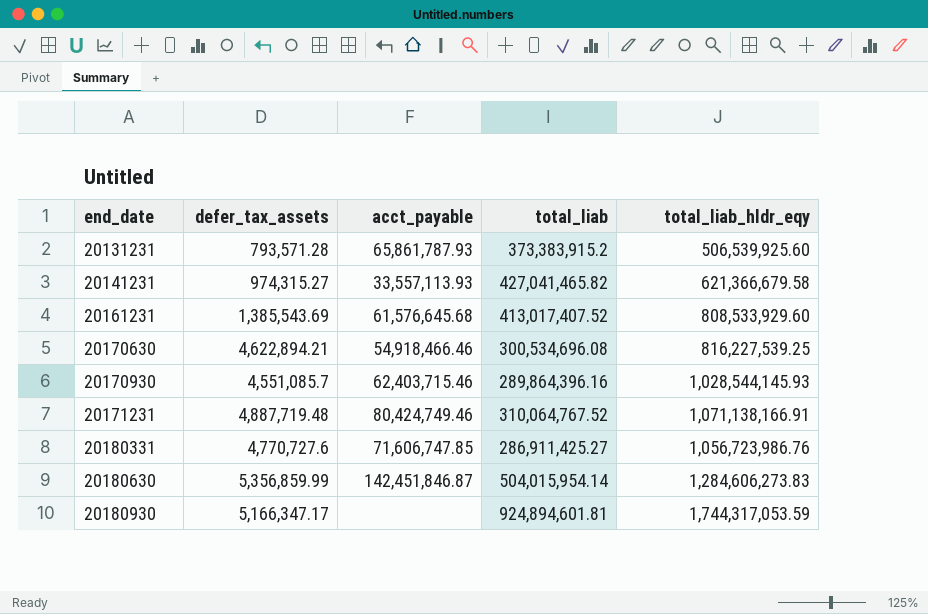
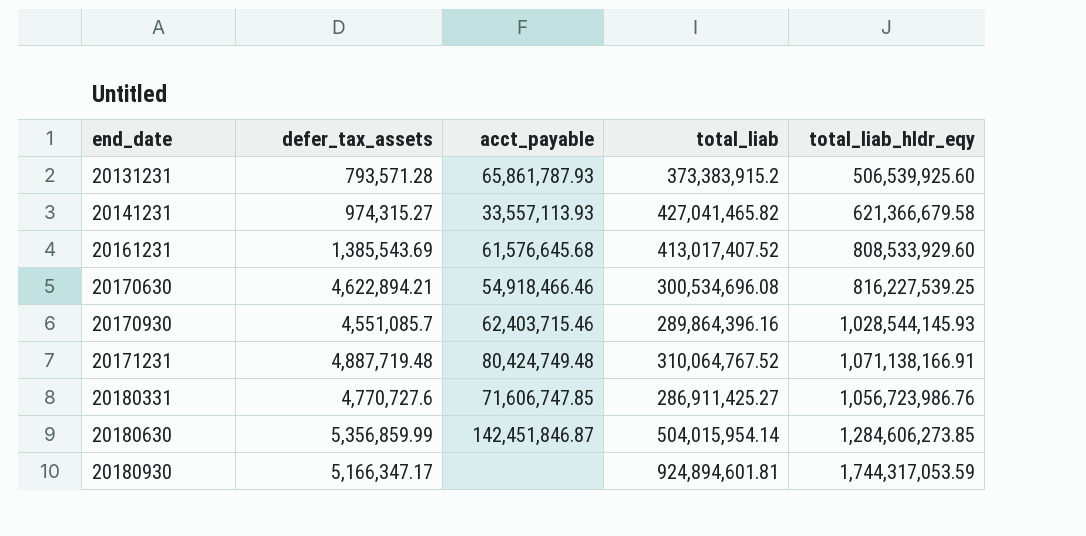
20171231 | acct_payable: 80,424,749.46 -> 80,424,749.48
20180630 | total_liab_hldr_eqy: 1,284,606,273.83 -> 1,284,606,273.85

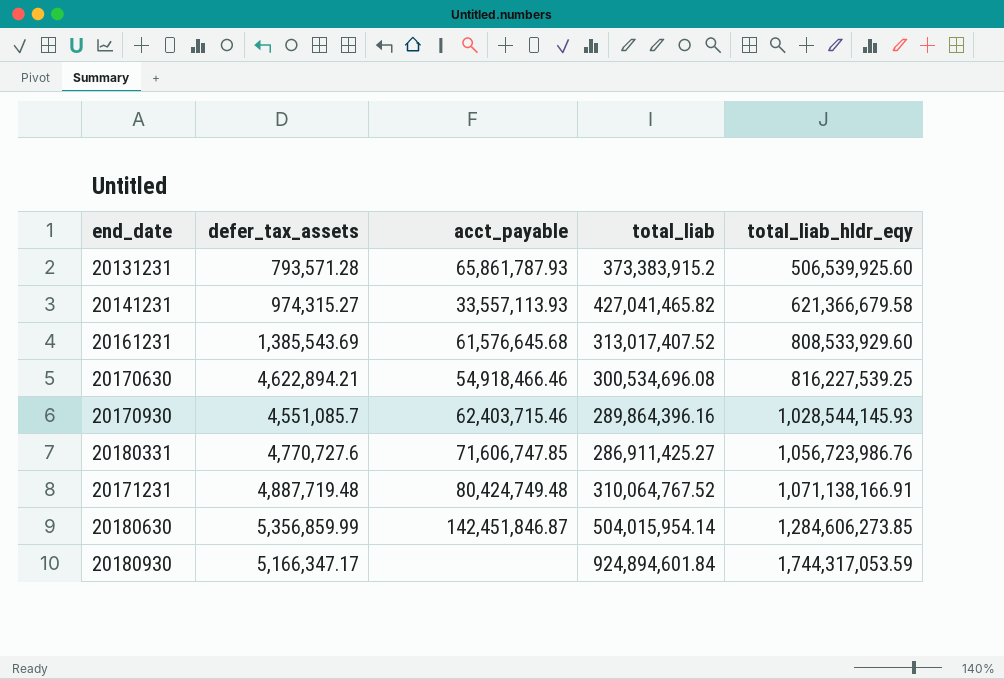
row order: end_date ascending -> total_liab_hldr_eqy ascending
20161231 | total_liab: 413,017,407.52 -> 313,017,407.52
20180930 | total_liab: 924,894,601.81 -> 924,894,601.84

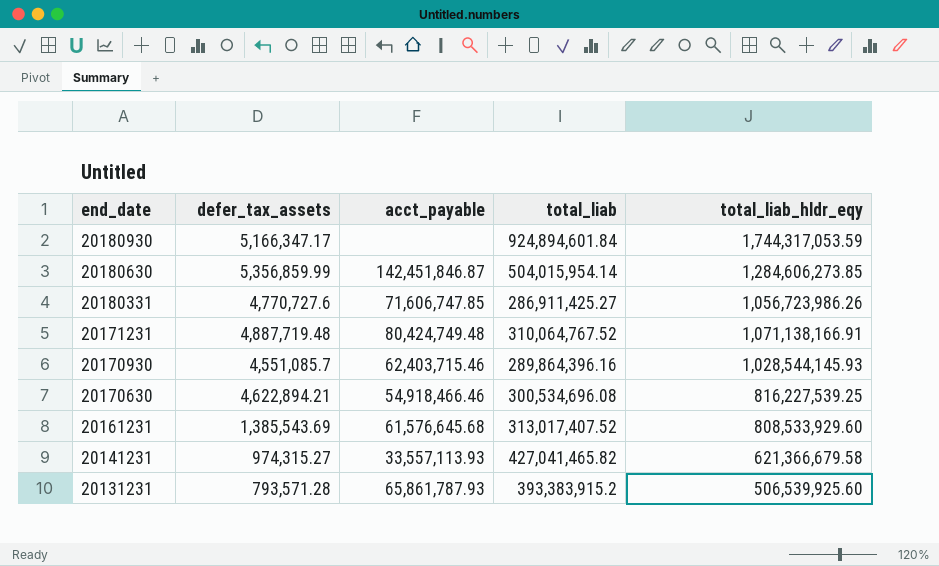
row order: total_liab_hldr_eqy ascending -> end_date descending
20180331 | total_liab_hldr_eqy: 1,056,723,986.76 -> 1,056,723,986.26
20131231 | total_liab: 373,383,915.2 -> 393,383,915.2

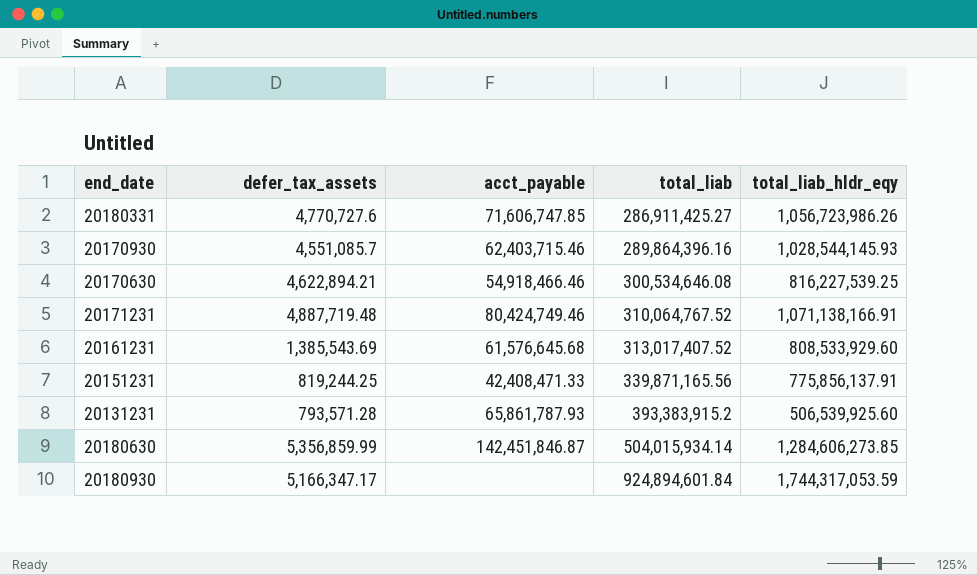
row order: end_date descending -> total_liab ascending
row 20141231: 974,315.27 | 33,557,113.93 | 427,041,465.82 | 621,366,679.58 -> none
20170630 | total_liab: 300,534,696.08 -> 300,534,646.08
20171231 | acct_payable: 80,424,749.48 -> 80,424,749.46
row 20151231: none -> 819,244.25 | 42,408,471.33 | 339,871,165.56 | 775,856,137.91
20180630 | total_liab: 504,015,954.14 -> 504,015,934.14

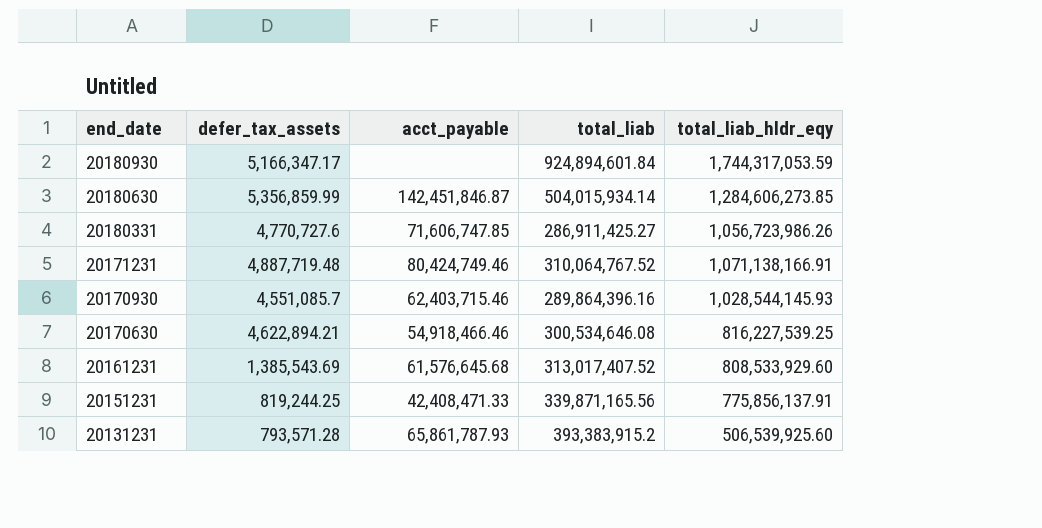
row order: total_liab ascending -> end_date descending

